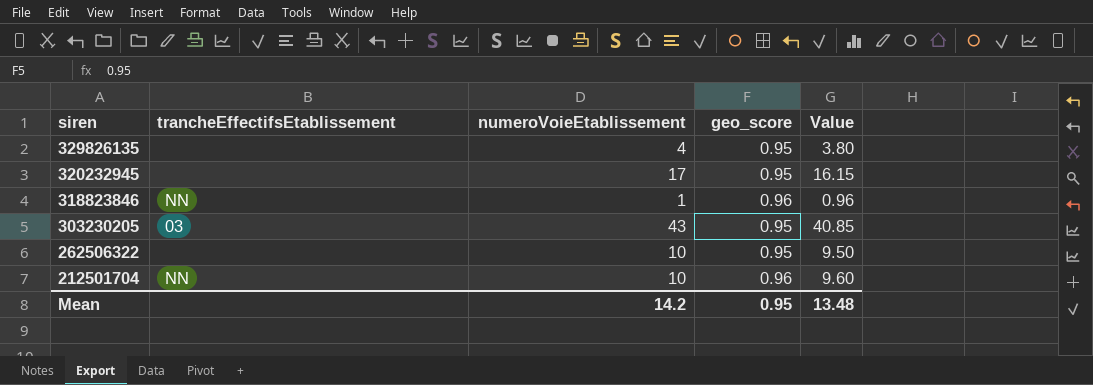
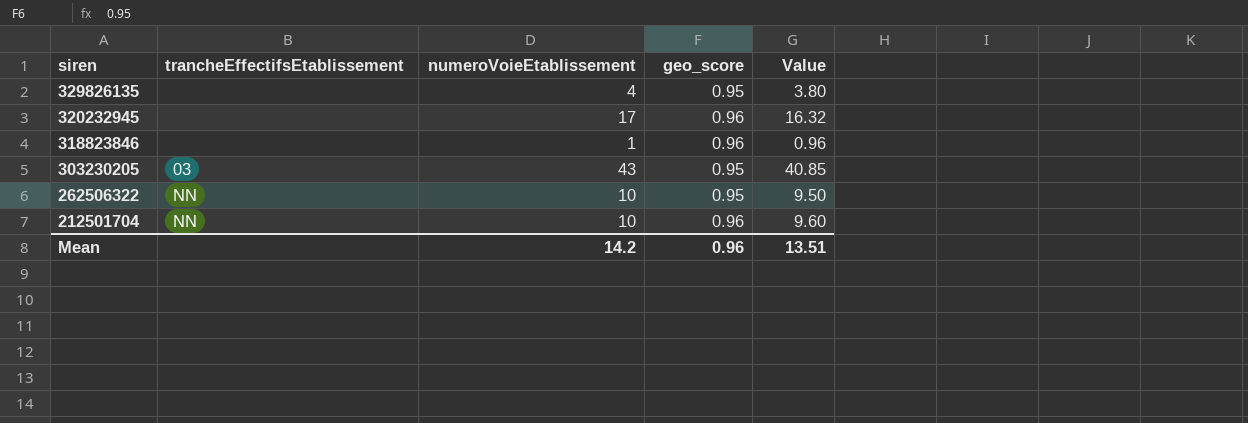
320232945 | geo_score: 0.95 -> 0.96
320232945 | Value: 16.15 -> 16.32
318823846 | trancheEffectifsEtablissement: NN -> none
262506322 | trancheEffectifsEtablissement: none -> NN
Mean | geo_score: 0.95 -> 0.96
Mean | Value: 13.48 -> 13.51

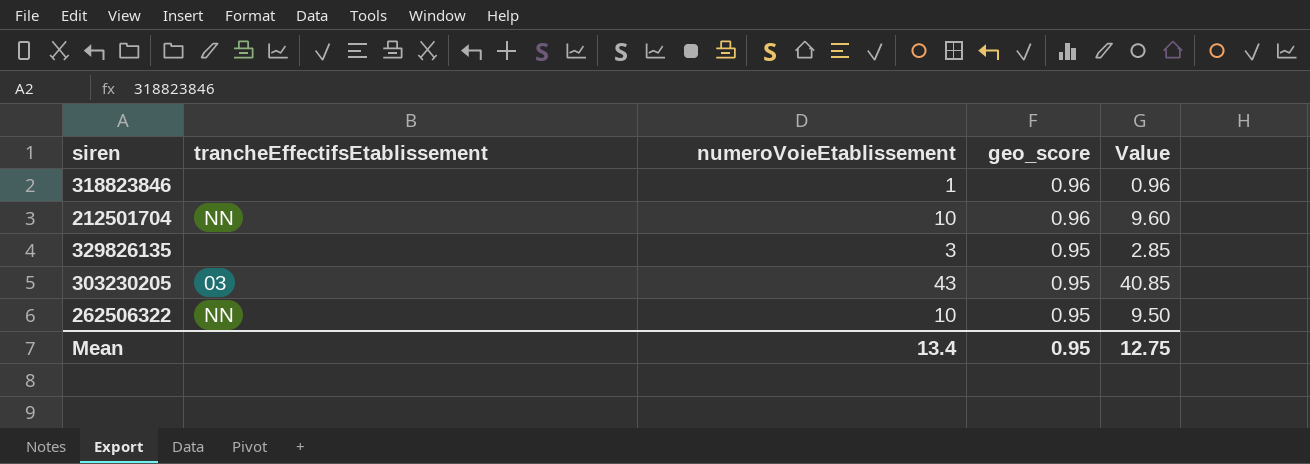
row order: siren descending -> geo_score descending
row 320232945: none | 17 | 0.96 | 16.32 -> none
329826135 | numeroVoieEtablissement: 4 -> 3
329826135 | Value: 3.80 -> 2.85
Mean | numeroVoieEtablissement: 14.2 -> 13.4
Mean | geo_score: 0.96 -> 0.95
Mean | Value: 13.51 -> 12.75

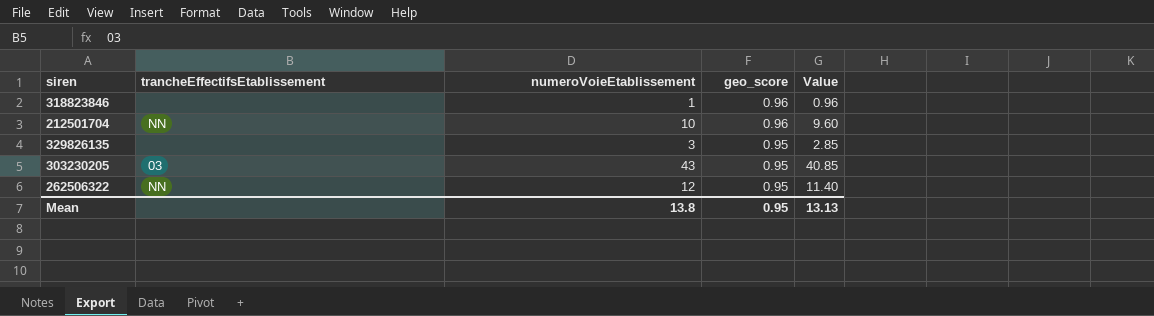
262506322 | numeroVoieEtablissement: 10 -> 12
262506322 | Value: 9.50 -> 11.40
Mean | numeroVoieEtablissement: 13.4 -> 13.8
Mean | Value: 12.75 -> 13.13

